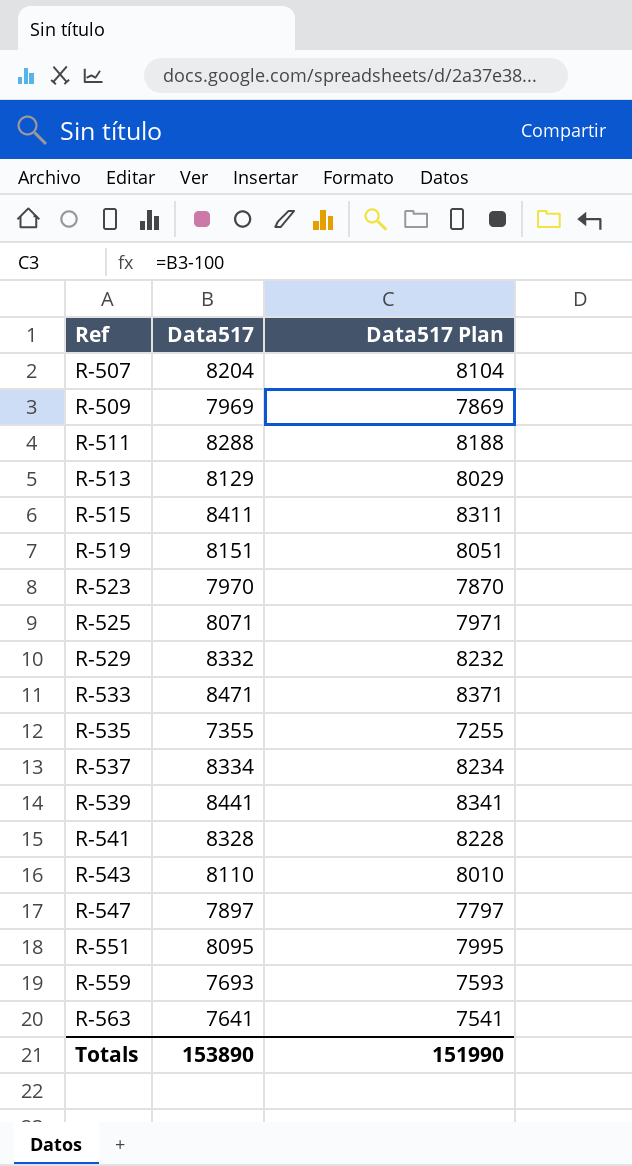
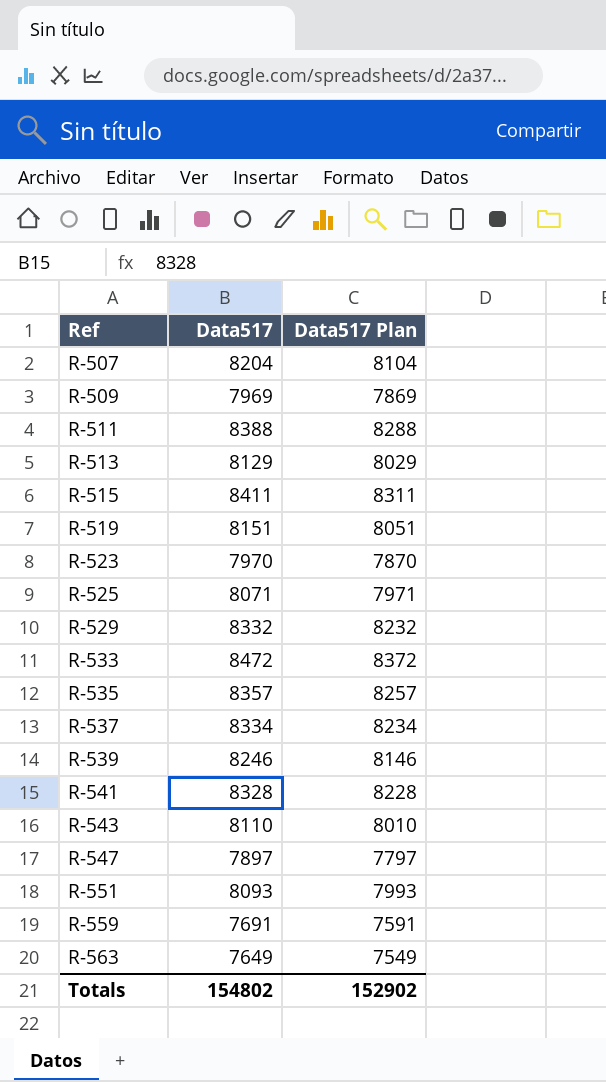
R-511 | Data517: 8288 -> 8388
R-511 | Data517 Plan: 8188 -> 8288
R-533 | Data517: 8471 -> 8472
R-533 | Data517 Plan: 8371 -> 8372
R-535 | Data517: 7355 -> 8357
R-535 | Data517 Plan: 7255 -> 8257
R-539 | Data517: 8441 -> 8246
R-539 | Data517 Plan: 8341 -> 8146
R-551 | Data517: 8095 -> 8093
R-551 | Data517 Plan: 7995 -> 7993
R-559 | Data517: 7693 -> 7691
R-559 | Data517 Plan: 7593 -> 7591
R-563 | Data517: 7641 -> 7649
R-563 | Data517 Plan: 7541 -> 7549
Totals | Data517: 153890 -> 154802
Totals | Data517 Plan: 151990 -> 152902

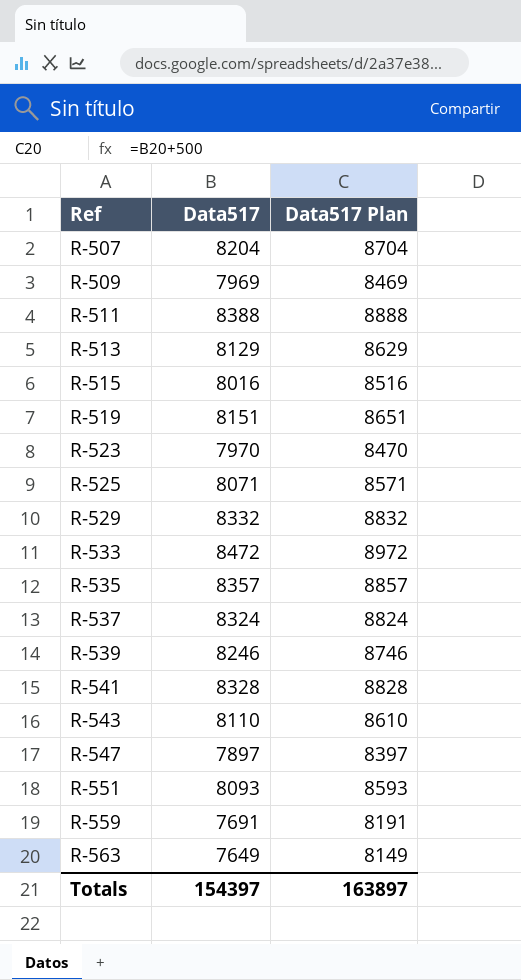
column Data517 Plan | formula: [Data517] - 100 -> [Data517] + 500
R-515 | Data517: 8411 -> 8016
R-537 | Data517: 8334 -> 8324
Totals | Data517: 154802 -> 154397
Totals | Data517 Plan: 152902 -> 163897

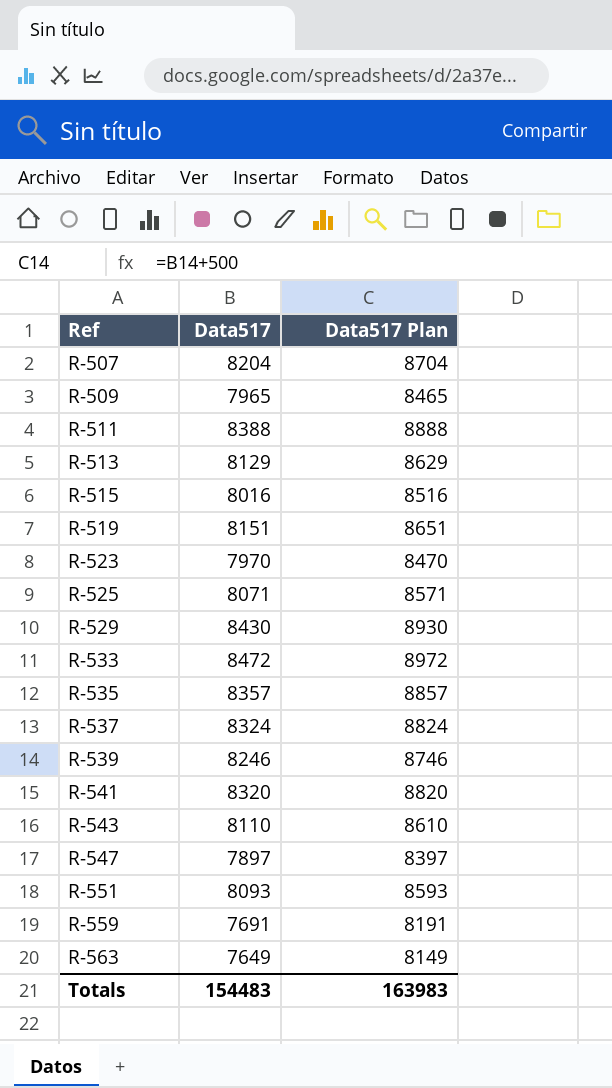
R-509 | Data517: 7969 -> 7965
R-509 | Data517 Plan: 8469 -> 8465
R-529 | Data517: 8332 -> 8430
R-529 | Data517 Plan: 8832 -> 8930
R-541 | Data517: 8328 -> 8320
R-541 | Data517 Plan: 8828 -> 8820
Totals | Data517: 154397 -> 154483
Totals | Data517 Plan: 163897 -> 163983

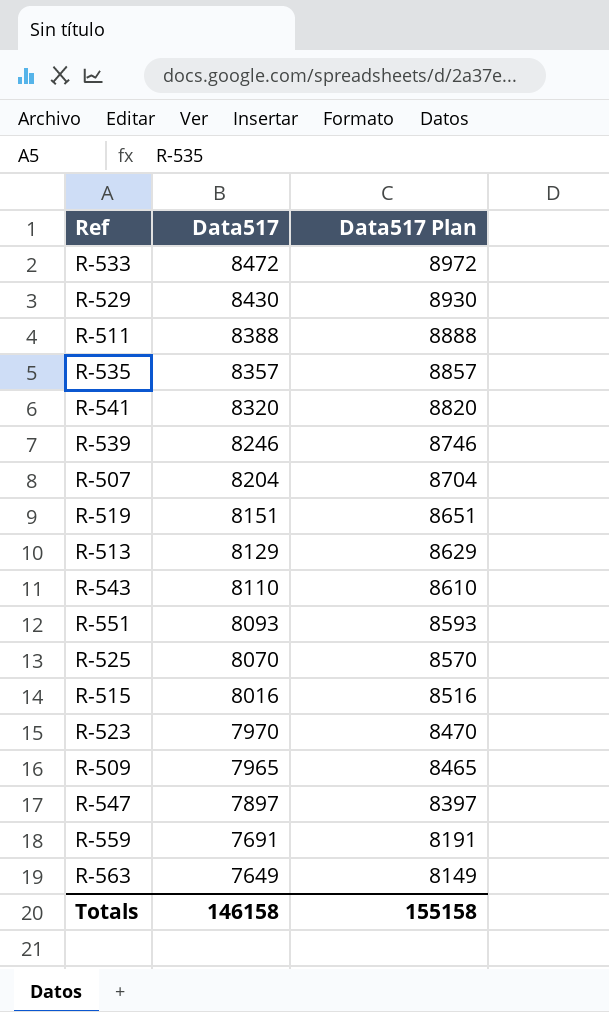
row order: Ref ascending -> Data517 descending
row R-537: 8324 | 8824 -> none
R-525 | Data517: 8071 -> 8070
R-525 | Data517 Plan: 8571 -> 8570
Totals | Data517: 154483 -> 146158
Totals | Data517 Plan: 163983 -> 155158

